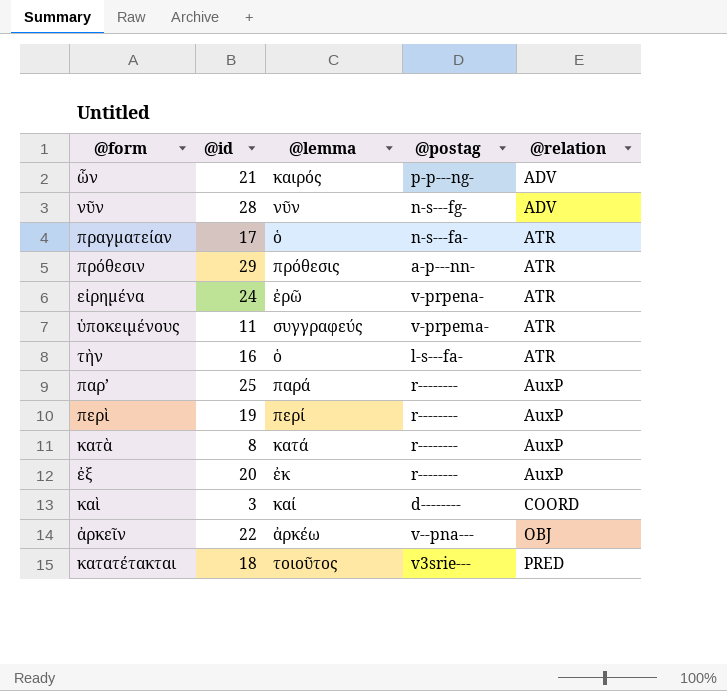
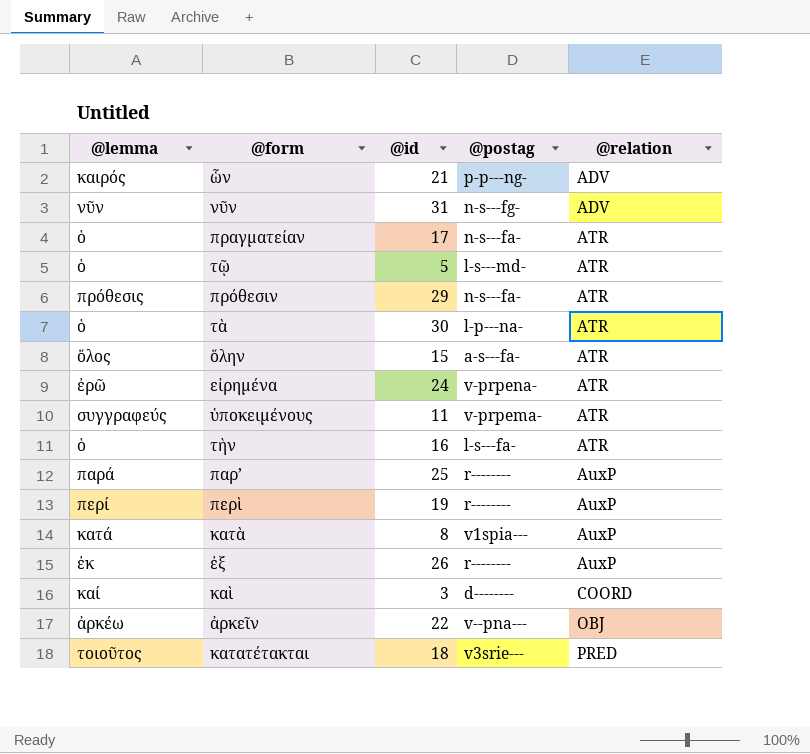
column @lemma | position: 3 -> 1
νῦν | @id: 28 -> 31
row τῷ: none -> ὁ | 5 | l-s---md- | ATR
πρόθεσιν | @postag: a-p---nn- -> n-s---fa-
row τὰ: none -> ὁ | 30 | l-p---na- | ATR
row ὅλην: none -> ὅλος | 15 | a-s---fa- | ATR
κατὰ | @postag: r-------- -> v1spia---
ἐξ | @id: 20 -> 26

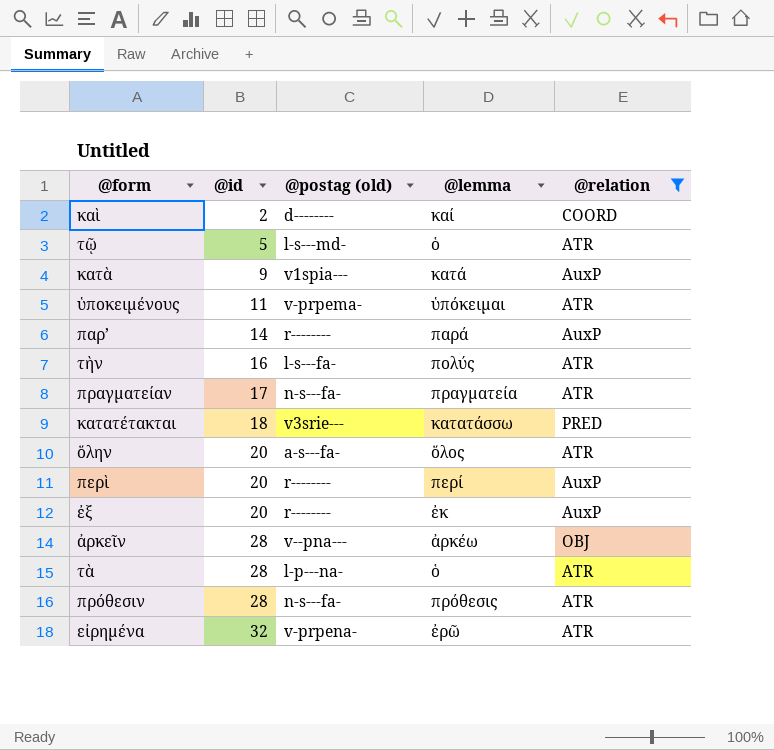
filter: none -> @relation != ADV
row order: @relation ascending -> @id ascending
column name: @postag -> @postag (old)
column @lemma | position: 1 -> 4
καὶ | @id: 3 -> 2
κατὰ | @id: 8 -> 9
ὑποκειμένους | @lemma: συγγραφεύς -> ὑπόκειμαι
παρʼ | @id: 25 -> 14
τὴν | @lemma: ὁ -> πολύς
πραγματείαν | @lemma: ὁ -> πραγματεία
κατατέτακται | @lemma: τοιοῦτος -> κατατάσσω
ὅλην | @id: 15 -> 20
περὶ | @id: 19 -> 20
ἐξ | @id: 26 -> 20
ἀρκεῖν | @id: 22 -> 28
τὰ | @id: 30 -> 28
πρόθεσιν | @id: 29 -> 28
εἰρημένα | @id: 24 -> 32

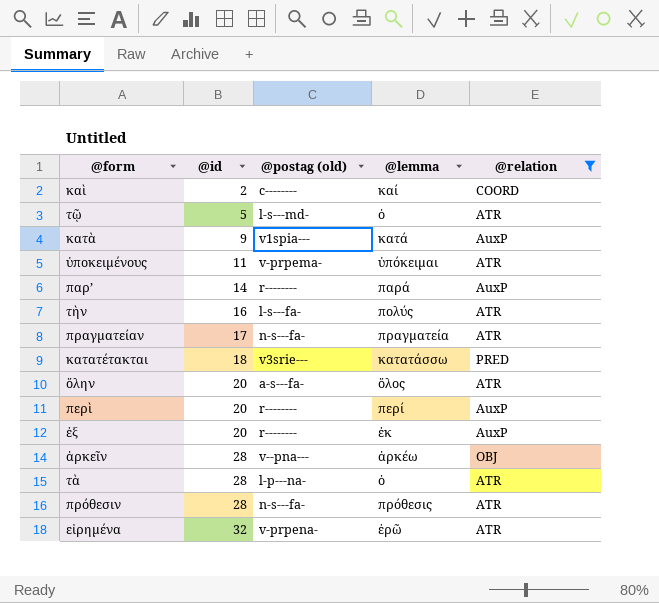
καὶ | @postag (old): d-------- -> c--------

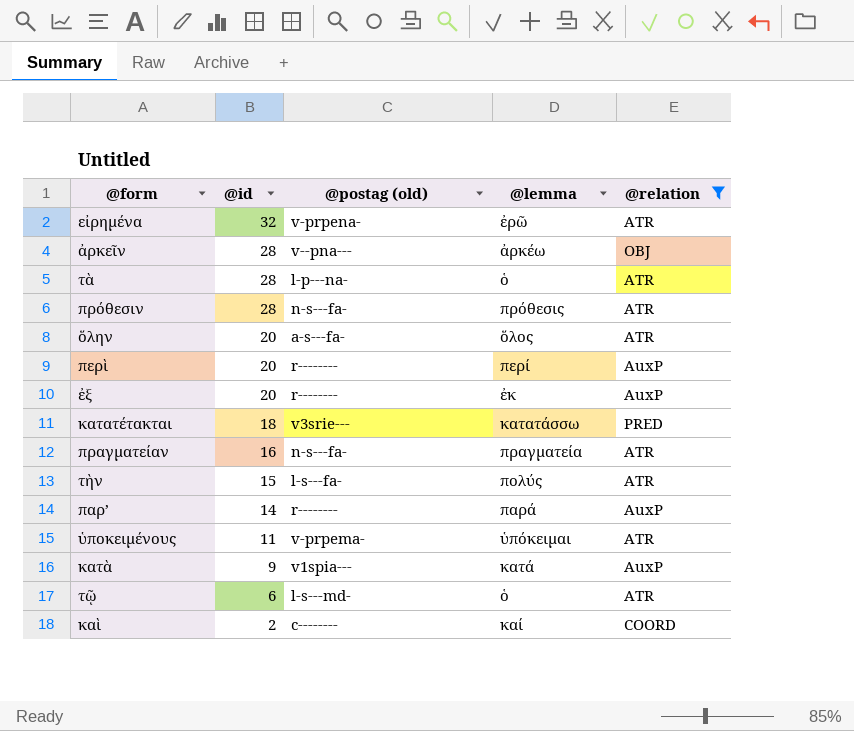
row order: @id ascending -> @id descending
πραγματείαν | @id: 17 -> 16
τὴν | @id: 16 -> 15
τῷ | @id: 5 -> 6

